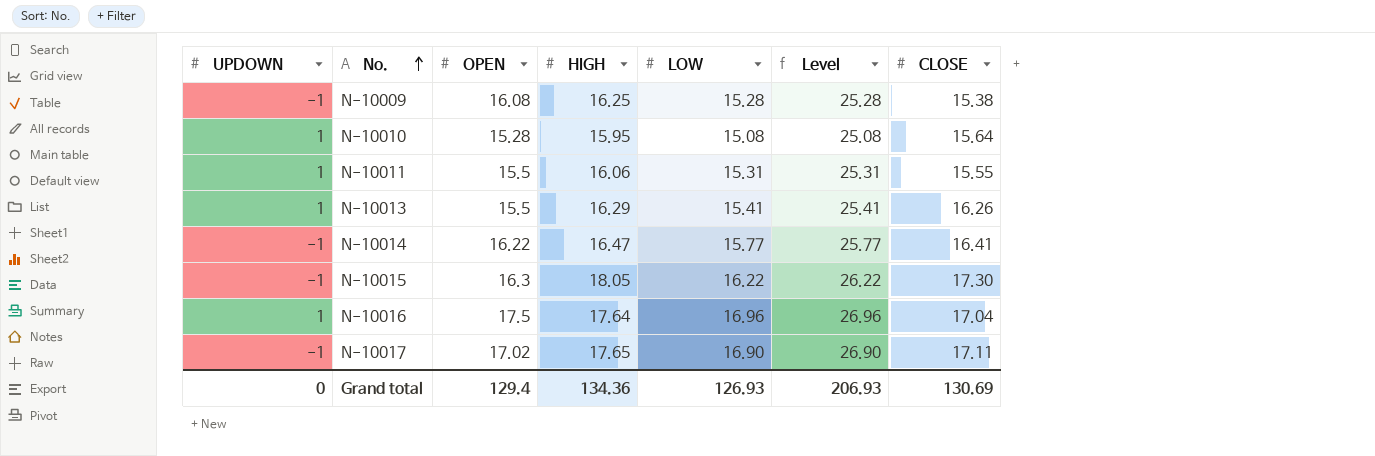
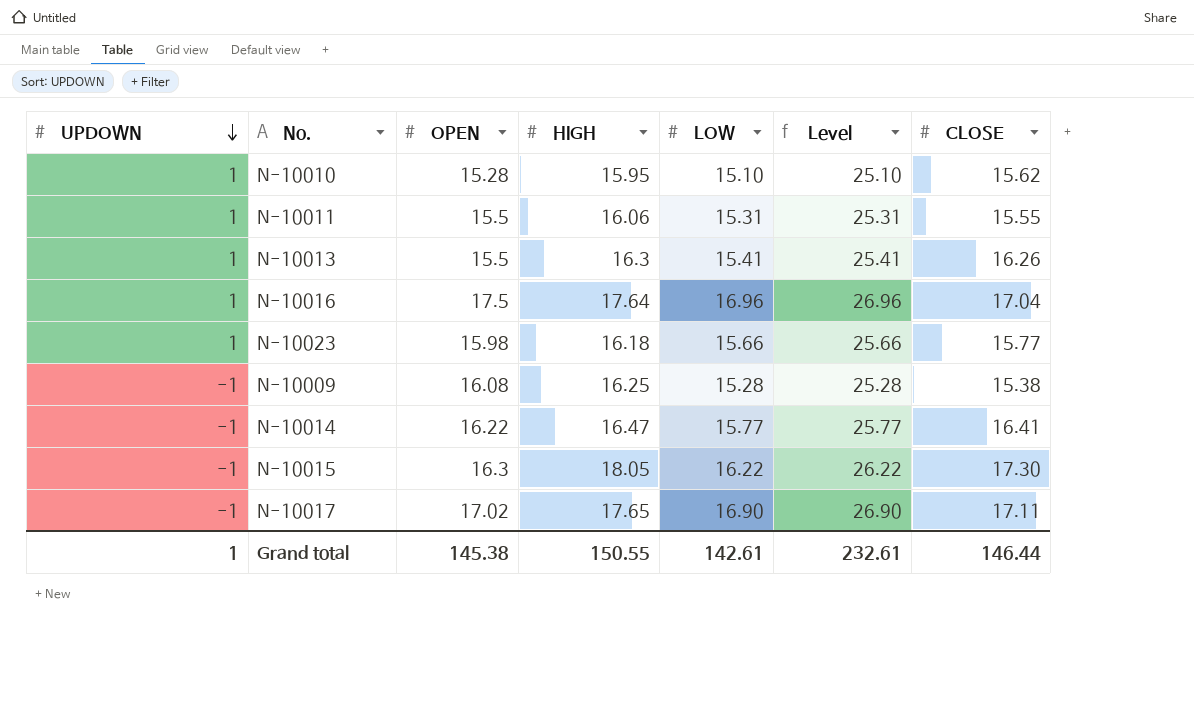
row order: No. ascending -> UPDOWN descending
N-10010 | LOW: 15.08 -> 15.10
N-10010 | Level: 25.08 -> 25.10
N-10010 | CLOSE: 15.64 -> 15.62
N-10013 | HIGH: 16.29 -> 16.3
row N-10023: none -> 1 | 15.98 | 16.18 | 15.66 | 25.66 | 15.77
Grand total | UPDOWN: 0 -> 1
Grand total | OPEN: 129.4 -> 145.38
Grand total | HIGH: 134.36 -> 150.55
Grand total | LOW: 126.93 -> 142.61
Grand total | Level: 206.93 -> 232.61
Grand total | CLOSE: 130.69 -> 146.44

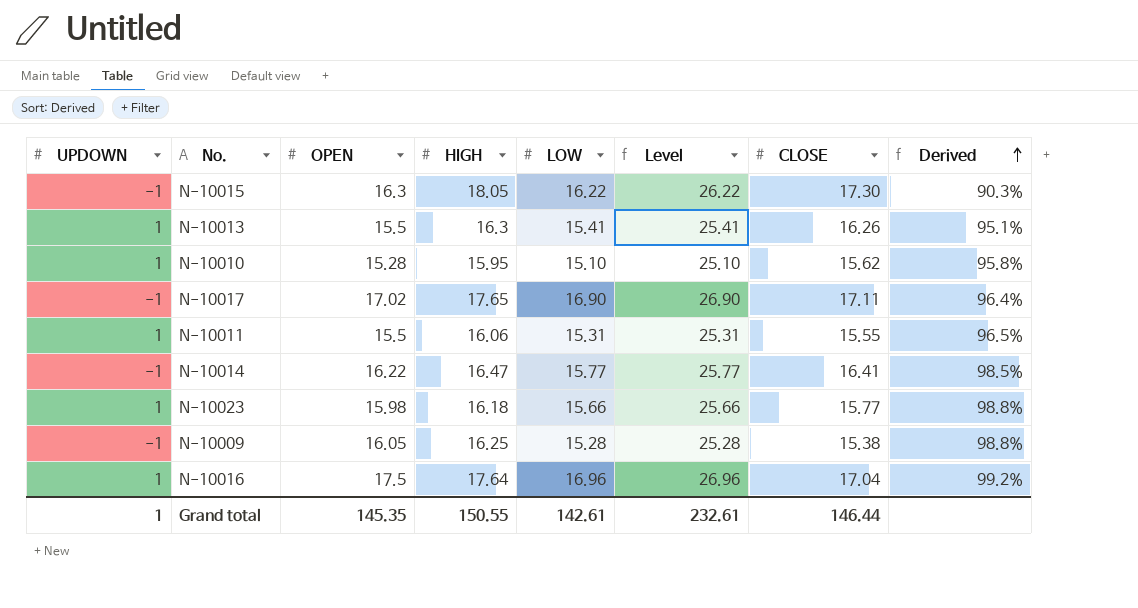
row order: UPDOWN descending -> Derived ascending
column Derived | formula: none -> [OPEN] / [HIGH]
N-10009 | OPEN: 16.08 -> 16.05
Grand total | OPEN: 145.38 -> 145.35

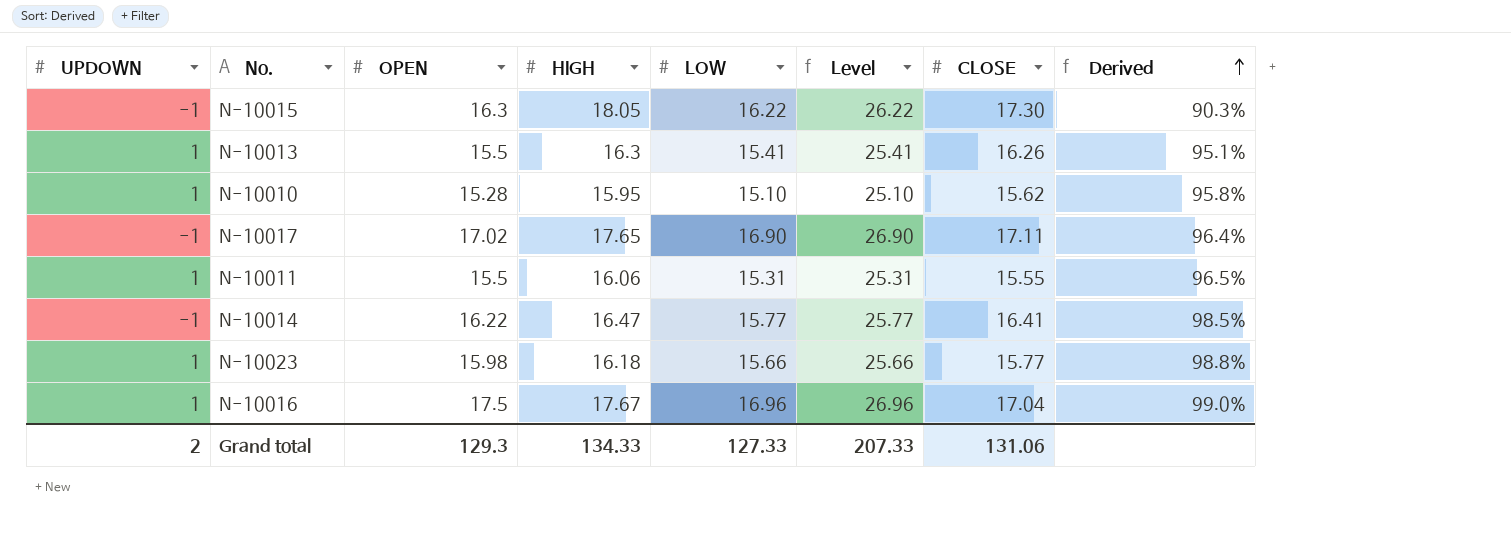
row N-10009: -1 | 16.05 | 16.25 | 15.28 | 25.28 | 15.38 | 98.8% -> none
N-10016 | HIGH: 17.64 -> 17.67
N-10016 | Derived: 99.2% -> 99.0%
Grand total | UPDOWN: 1 -> 2
Grand total | OPEN: 145.35 -> 129.3
Grand total | HIGH: 150.55 -> 134.33
Grand total | LOW: 142.61 -> 127.33
Grand total | Level: 232.61 -> 207.33
Grand total | CLOSE: 146.44 -> 131.06

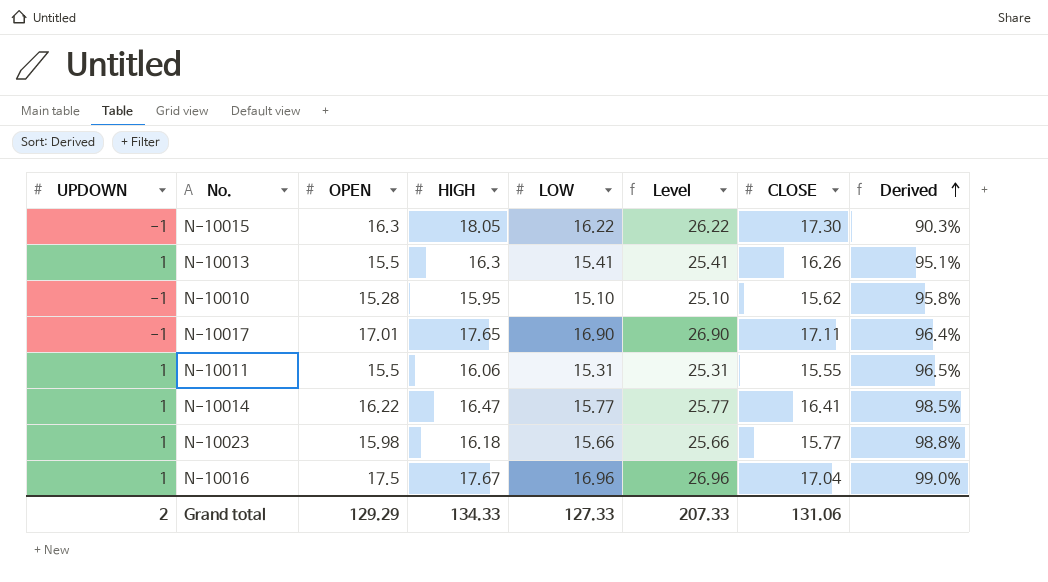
N-10010 | UPDOWN: 1 -> -1
N-10017 | OPEN: 17.02 -> 17.01
N-10014 | UPDOWN: -1 -> 1
Grand total | OPEN: 129.3 -> 129.29

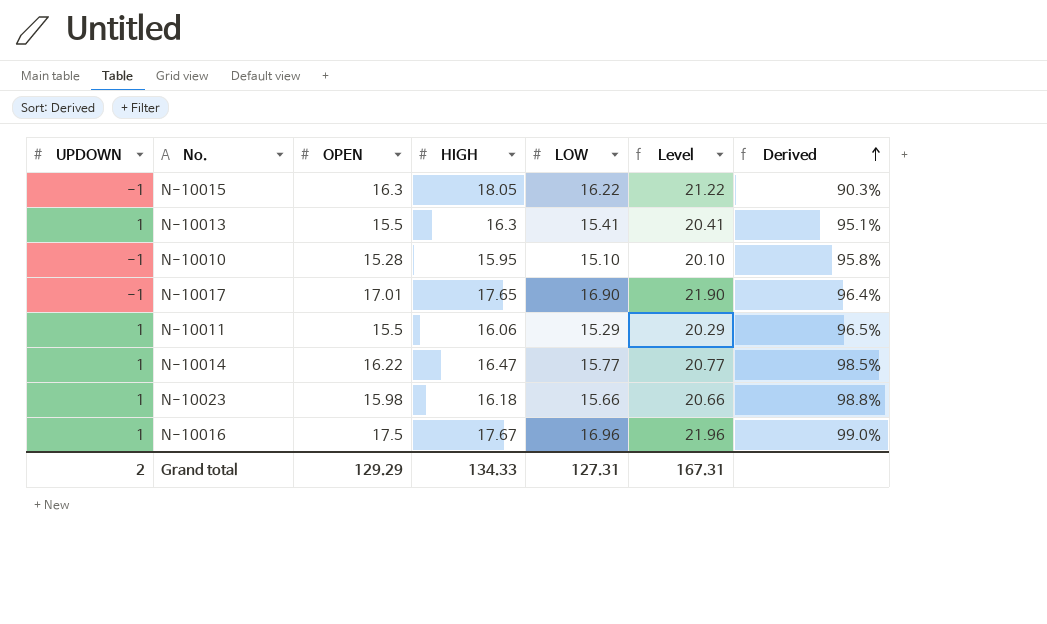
column CLOSE | position: 7 -> none
column Level | formula: [LOW] + 10 -> [LOW] + 5
N-10011 | LOW: 15.31 -> 15.29
Grand total | LOW: 127.33 -> 127.31
Grand total | Level: 207.33 -> 167.31

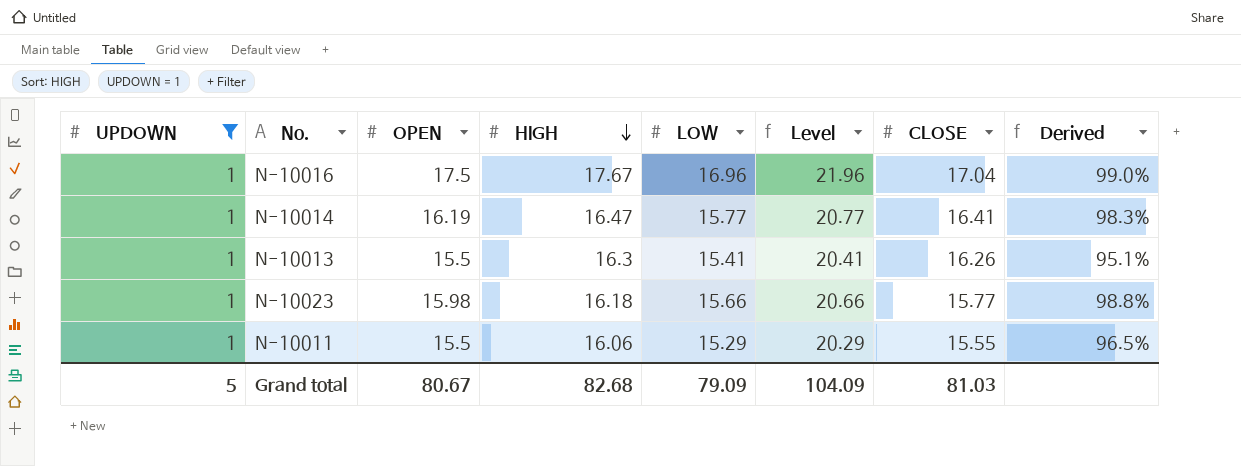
filter: none -> UPDOWN = 1
row order: Derived ascending -> HIGH descending
column CLOSE | position: none -> 7
N-10014 | OPEN: 16.22 -> 16.19
N-10014 | Derived: 98.5% -> 98.3%
Grand total | UPDOWN: 2 -> 5
Grand total | OPEN: 129.29 -> 80.67
Grand total | HIGH: 134.33 -> 82.68
Grand total | LOW: 127.31 -> 79.09
Grand total | Level: 167.31 -> 104.09

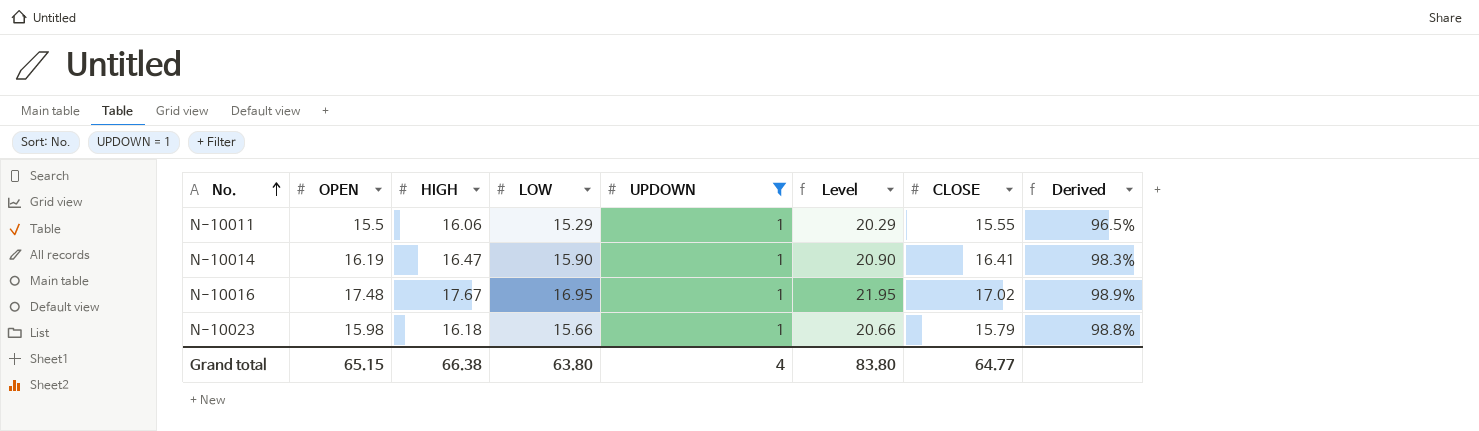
row order: HIGH descending -> No. ascending
column UPDOWN | position: 1 -> 5
row N-10013: 1 | 15.5 | 16.3 | 15.41 | 20.41 | 16.26 | 95.1% -> none
N-10014 | LOW: 15.77 -> 15.90
N-10014 | Level: 20.77 -> 20.90
N-10016 | OPEN: 17.5 -> 17.48
N-10016 | LOW: 16.96 -> 16.95
N-10016 | Level: 21.96 -> 21.95
N-10016 | CLOSE: 17.04 -> 17.02
N-10016 | Derived: 99.0% -> 98.9%
N-10023 | CLOSE: 15.77 -> 15.79
Grand total | OPEN: 80.67 -> 65.15
Grand total | HIGH: 82.68 -> 66.38
Grand total | LOW: 79.09 -> 63.80
Grand total | UPDOWN: 5 -> 4
Grand total | Level: 104.09 -> 83.80
Grand total | CLOSE: 81.03 -> 64.77

